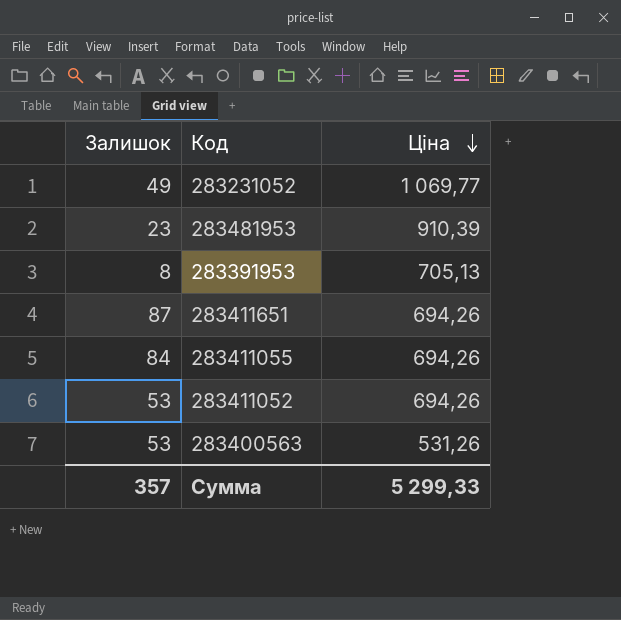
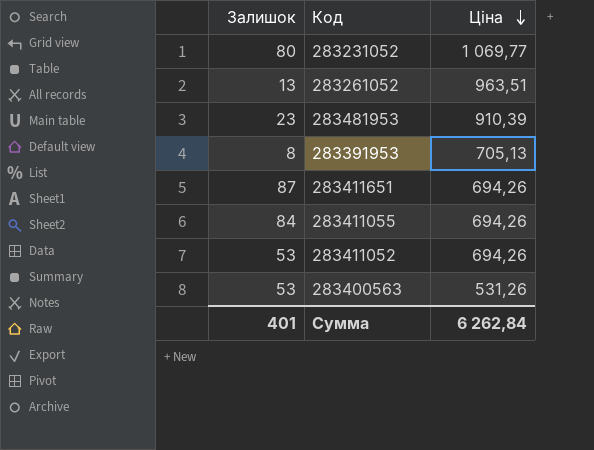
283231052 | Залишок: 49 -> 80
row 283261052: none -> 13 | 963,51
Сумма | Залишок: 357 -> 401
Сумма | Ціна: 5 299,33 -> 6 262,84

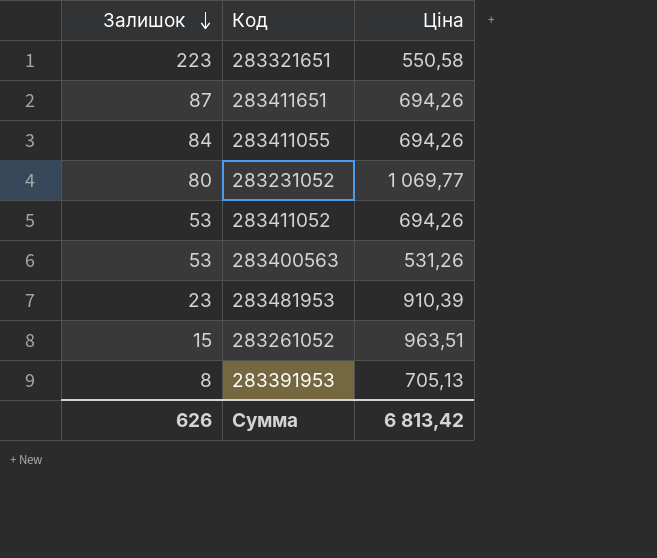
row order: Ціна descending -> Залишок descending
row 283321651: none -> 223 | 550,58
283261052 | Залишок: 13 -> 15
Сумма | Залишок: 401 -> 626
Сумма | Ціна: 6 262,84 -> 6 813,42

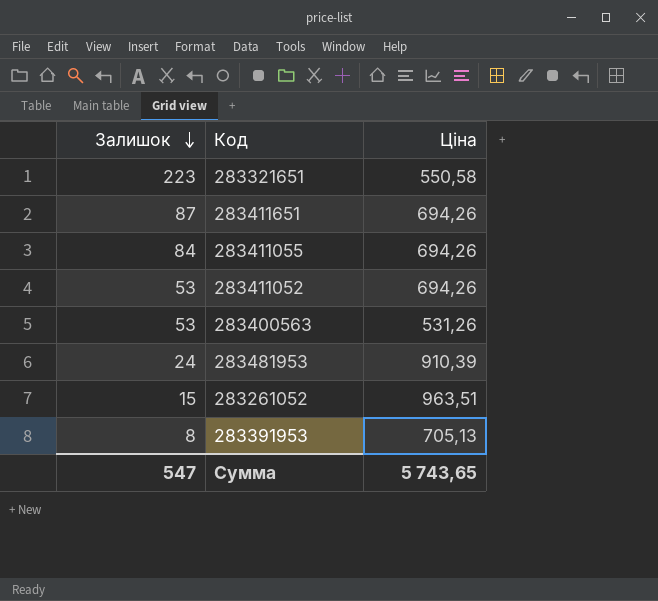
row 283231052: 80 | 1 069,77 -> none
283481953 | Залишок: 23 -> 24
Сумма | Залишок: 626 -> 547
Сумма | Ціна: 6 813,42 -> 5 743,65

